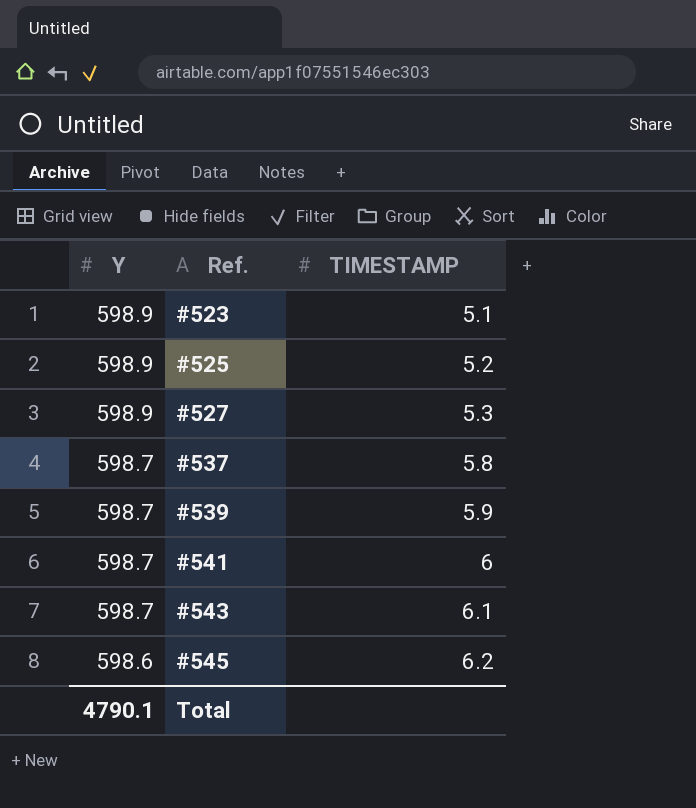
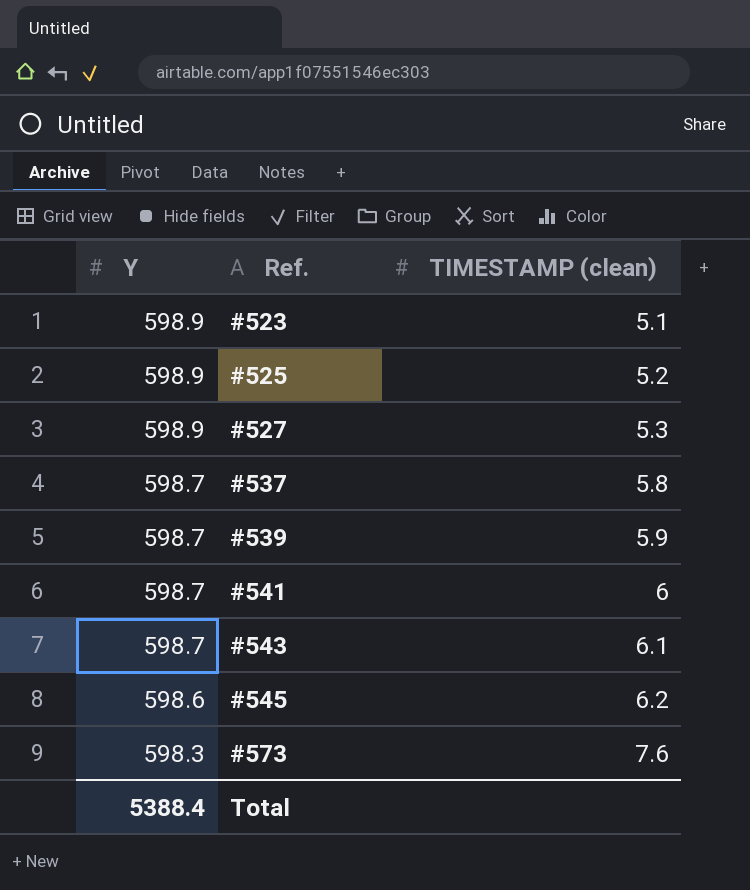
column name: TIMESTAMP -> TIMESTAMP (clean)
row #573: none -> 598.3 | 7.6
Total | Y: 4790.1 -> 5388.4

